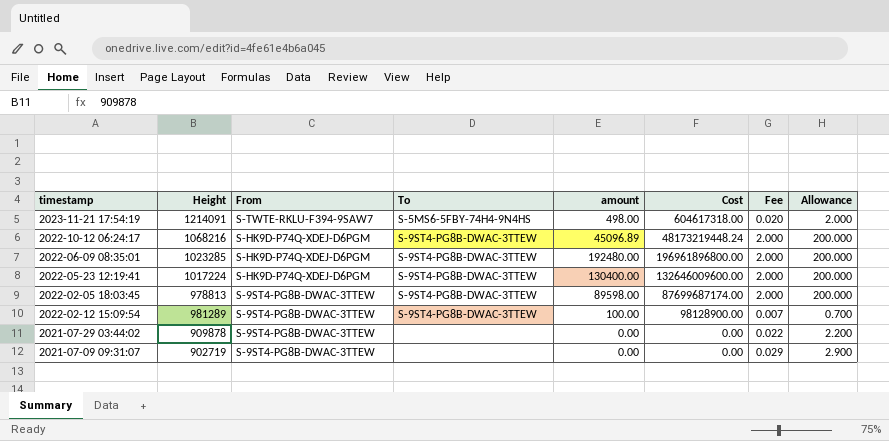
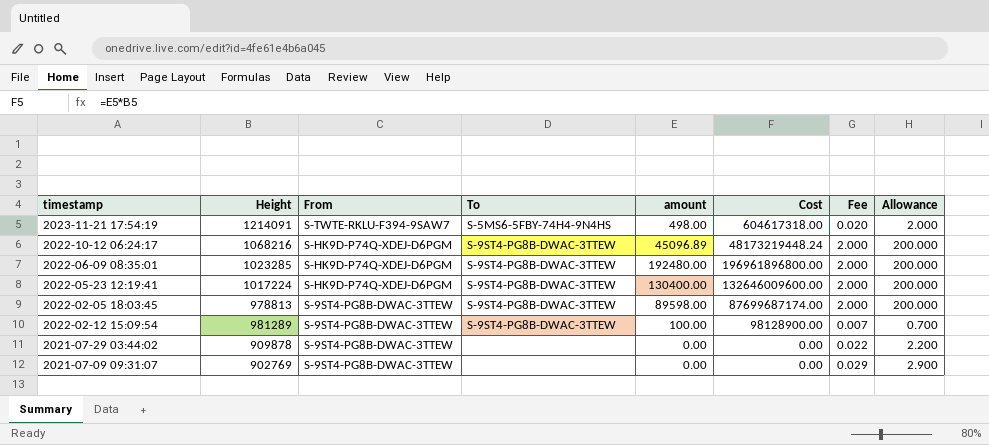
2021-07-09 09:31:07 | Height: 902719 -> 902769

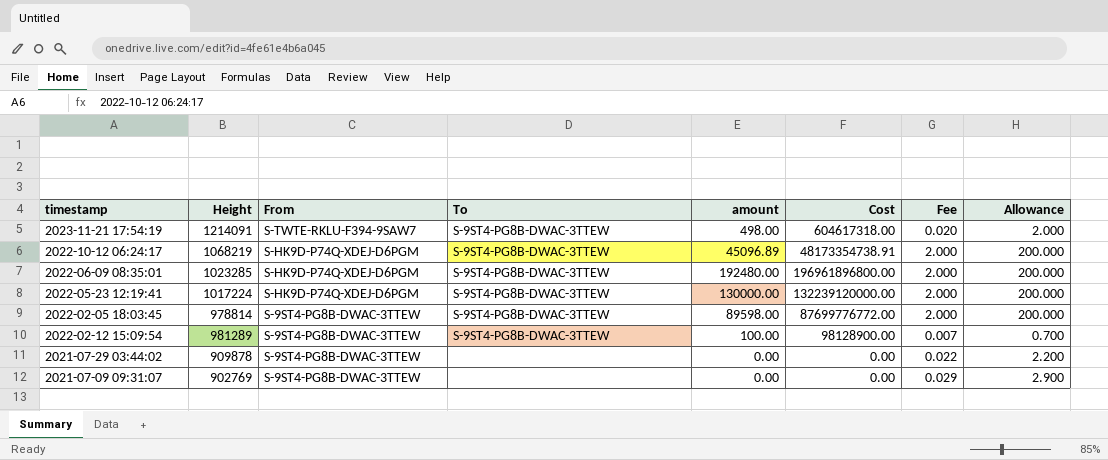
2023-11-21 17:54:19 | To: S-5MS6-5FBY-74H4-9N4HS -> S-9ST4-PG8B-DWAC-3TTEW
2022-10-12 06:24:17 | Height: 1068216 -> 1068219
2022-10-12 06:24:17 | Cost: 48173219448.24 -> 48173354738.91
2022-05-23 12:19:41 | amount: 130400.00 -> 130000.00
2022-05-23 12:19:41 | Cost: 132646009600.00 -> 132239120000.00
2022-02-05 18:03:45 | Height: 978813 -> 978814
2022-02-05 18:03:45 | Cost: 87699687174.00 -> 87699776772.00

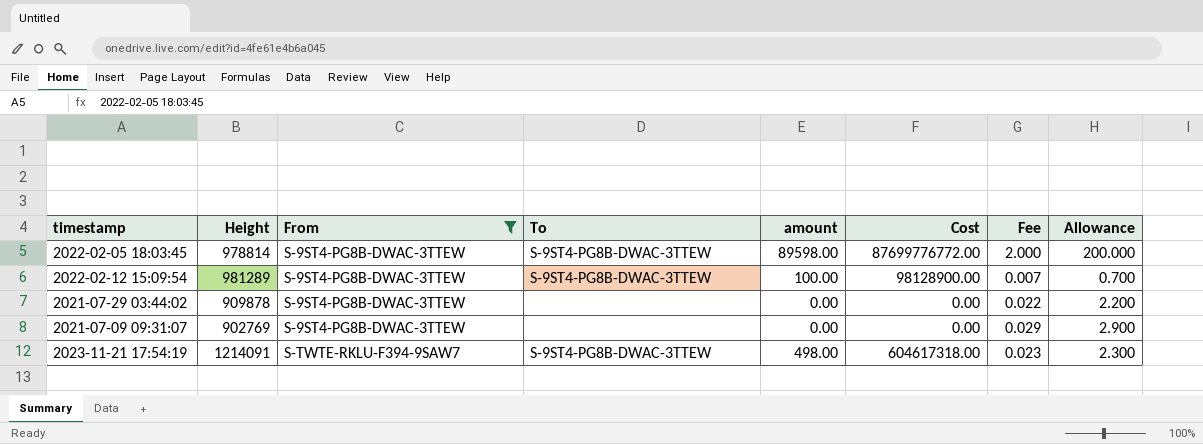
filter: none -> From != S-HK9D-P74Q-XDEJ-D6PGM
row order: From descending -> From ascending
2023-11-21 17:54:19 | Fee: 0.020 -> 0.023
2023-11-21 17:54:19 | Allowance: 2.000 -> 2.300

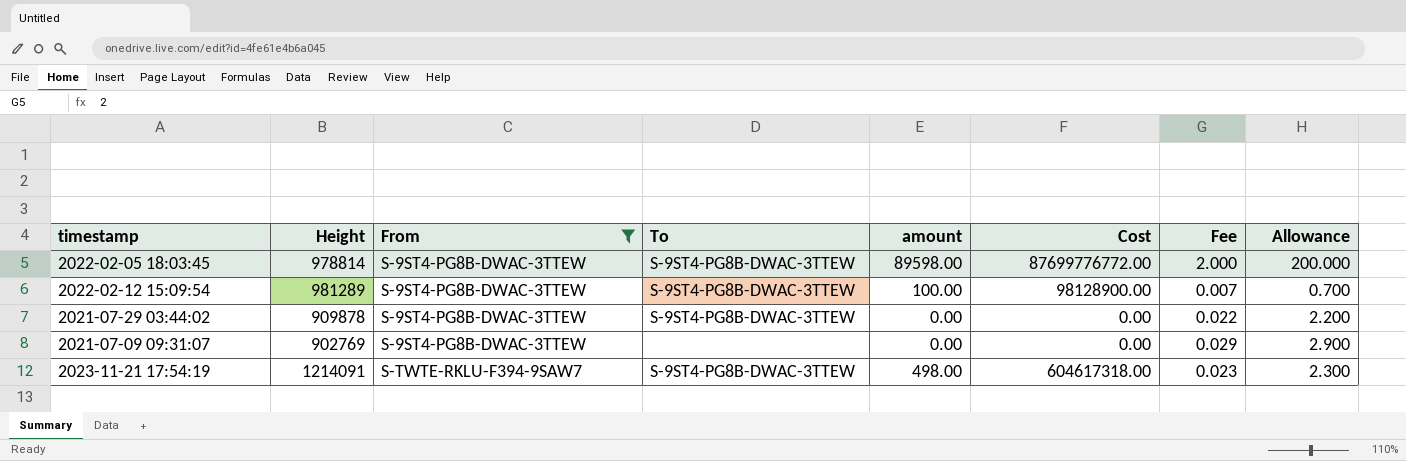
2021-07-29 03:44:02 | To: none -> S-9ST4-PG8B-DWAC-3TTEW

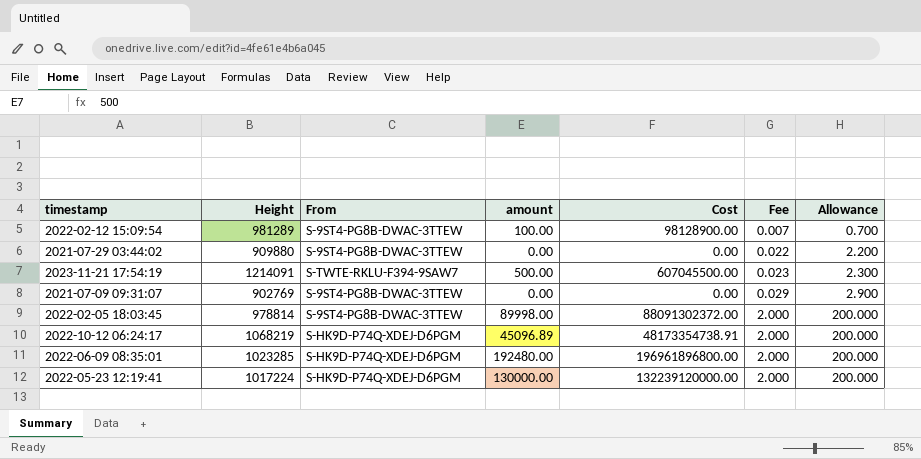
filter: From != S-HK9D-P74Q-XDEJ-D6PGM -> none
row order: From ascending -> Fee ascending
column To | position: 4 -> none
2021-07-29 03:44:02 | Height: 909878 -> 909880
2023-11-21 17:54:19 | amount: 498.00 -> 500.00
2023-11-21 17:54:19 | Cost: 604617318.00 -> 607045500.00
2022-02-05 18:03:45 | amount: 89598.00 -> 89998.00
2022-02-05 18:03:45 | Cost: 87699776772.00 -> 88091302372.00

